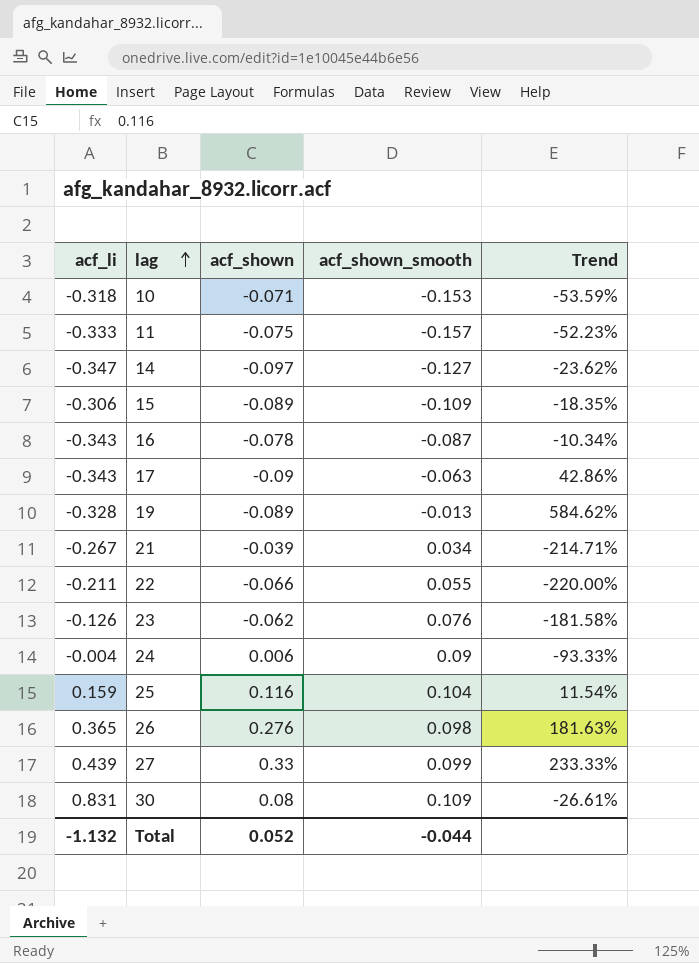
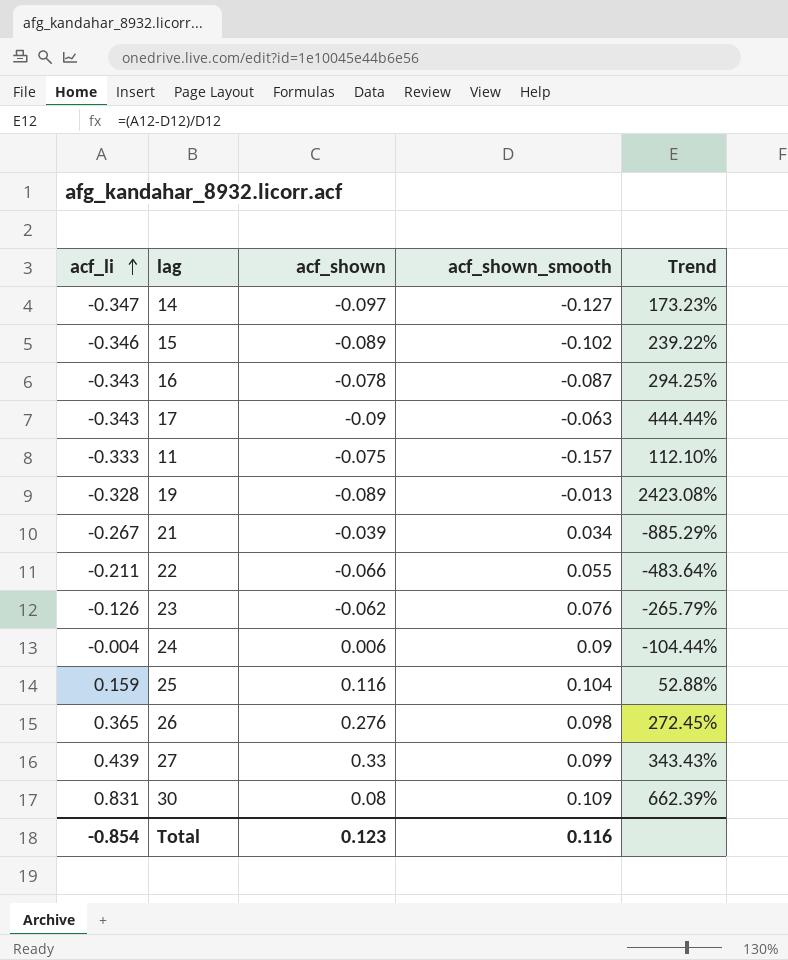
row order: lag ascending -> acf_li ascending
column Trend | formula: ([acf_shown] - [acf_shown_smooth]) / [acf_shown_smooth] -> ([acf_li] - [acf_shown_smooth]) / [acf_shown_smooth]
row 10: -0.318 | -0.071 | -0.153 | -53.59% -> none
15 | acf_li: -0.306 -> -0.346
15 | acf_shown_smooth: -0.109 -> -0.102
Total | acf_li: -1.132 -> -0.854
Total | acf_shown: 0.052 -> 0.123
Total | acf_shown_smooth: -0.044 -> 0.116

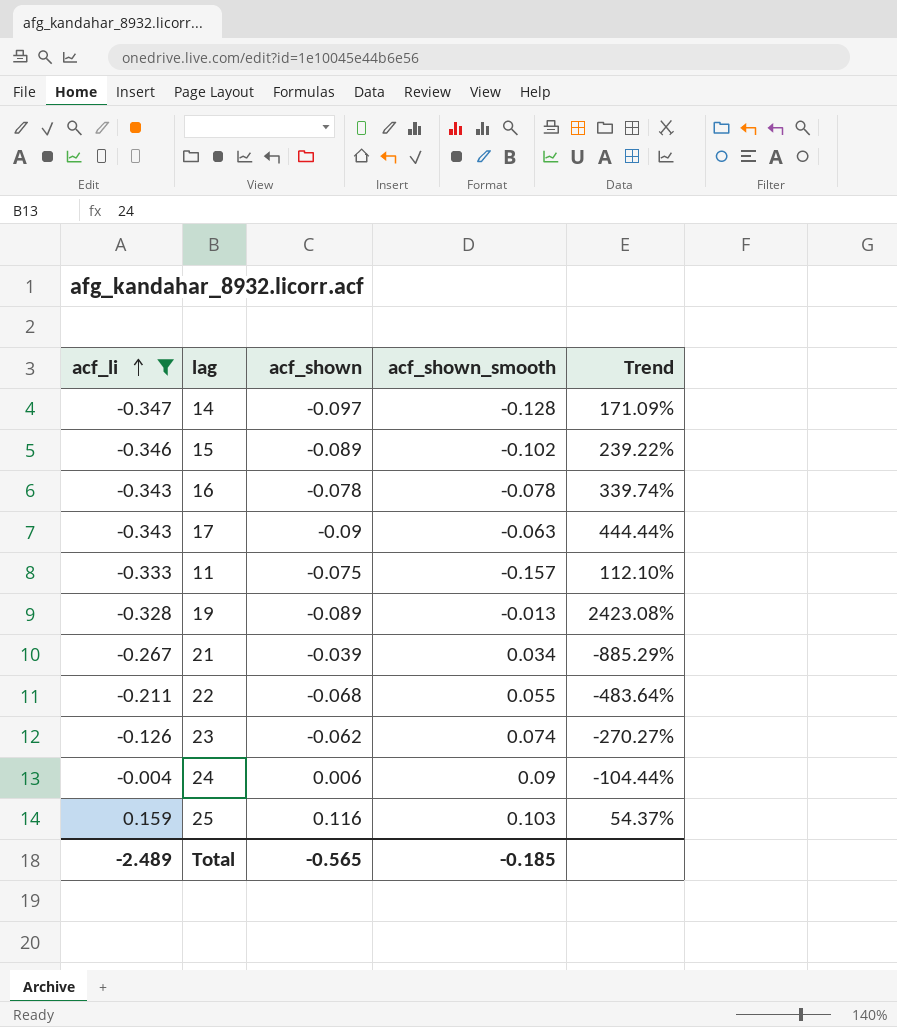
filter: none -> acf_li <= 0.159
14 | acf_shown_smooth: -0.127 -> -0.128
14 | Trend: 173.23% -> 171.09%
16 | acf_shown_smooth: -0.087 -> -0.078
16 | Trend: 294.25% -> 339.74%
22 | acf_shown: -0.066 -> -0.068
23 | acf_shown_smooth: 0.076 -> 0.074
23 | Trend: -265.79% -> -270.27%
25 | acf_shown_smooth: 0.104 -> 0.103
25 | Trend: 52.88% -> 54.37%
Total | acf_li: -0.854 -> -2.489
Total | acf_shown: 0.123 -> -0.565
Total | acf_shown_smooth: 0.116 -> -0.185

